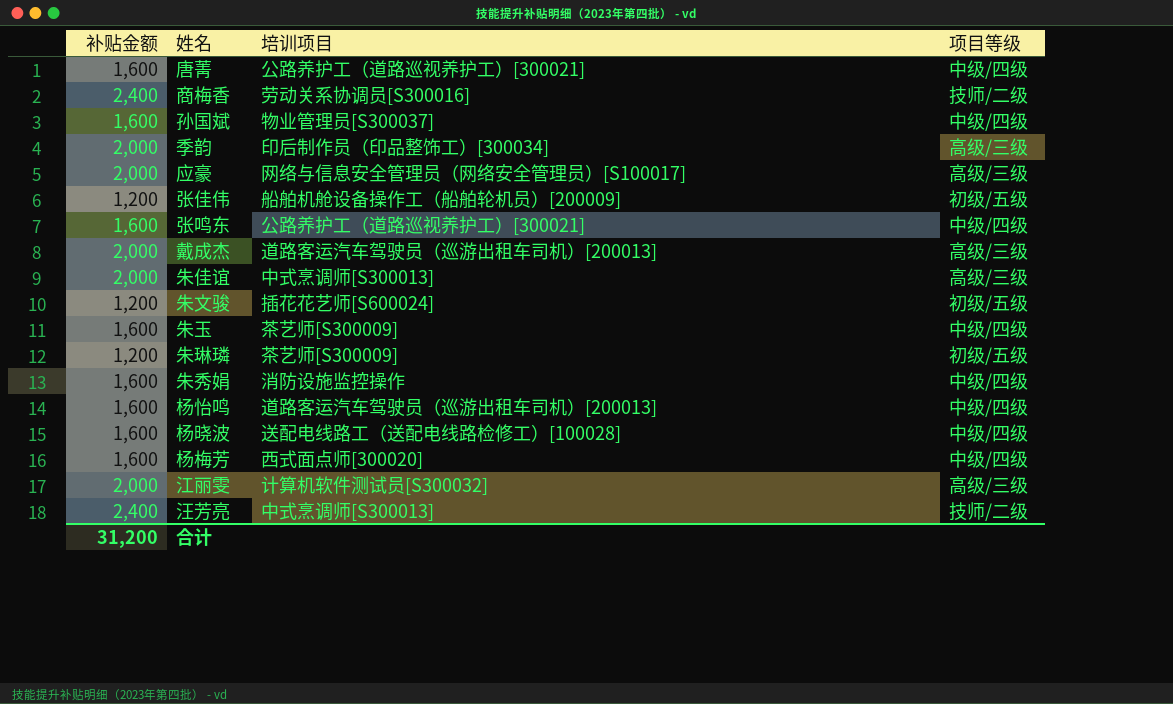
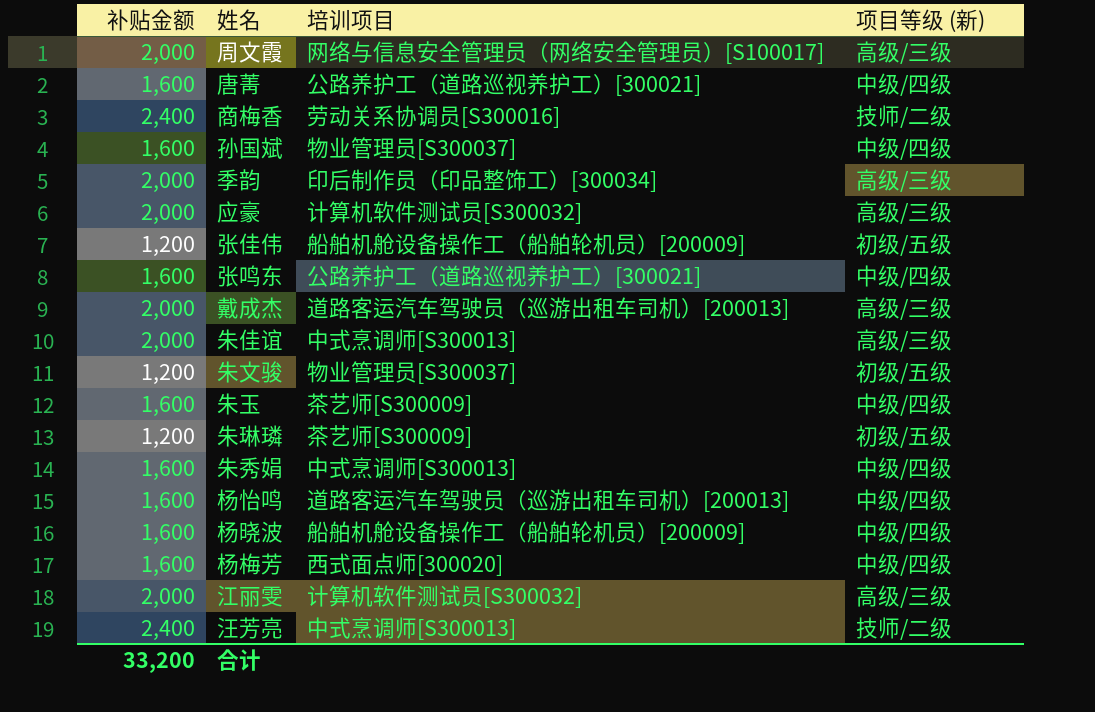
column name: 项目等级 -> 项目等级 (新)
row 周文霞: none -> 2,000 | 网络与信息安全管理员（网络安全管理员）[S100017] | 高级/三级
应豪 | 培训项目: 网络与信息安全管理员（网络安全管理员）[S100017] -> 计算机软件测试员[S300032]
朱文骏 | 培训项目: 插花花艺师[S600024] -> 物业管理员[S300037]
朱秀娟 | 培训项目: 消防设施监控操作 -> 中式烹调师[S300013]
杨晓波 | 培训项目: 送配电线路工（送配电线路检修工）[100028] -> 船舶机舱设备操作工（船舶轮机员）[200009]
合计 | 补贴金额: 31,200 -> 33,200

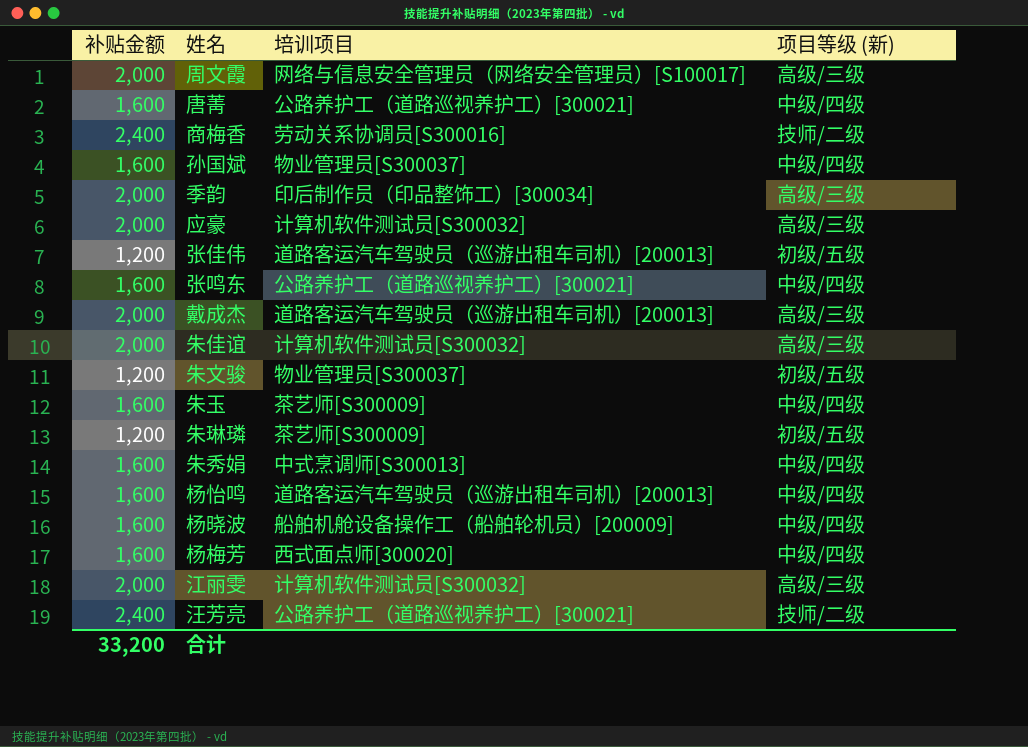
张佳伟 | 培训项目: 船舶机舱设备操作工（船舶轮机员）[200009] -> 道路客运汽车驾驶员（巡游出租车司机）[200013]
朱佳谊 | 培训项目: 中式烹调师[S300013] -> 计算机软件测试员[S300032]
汪芳亮 | 培训项目: 中式烹调师[S300013] -> 公路养护工（道路巡视养护工）[300021]

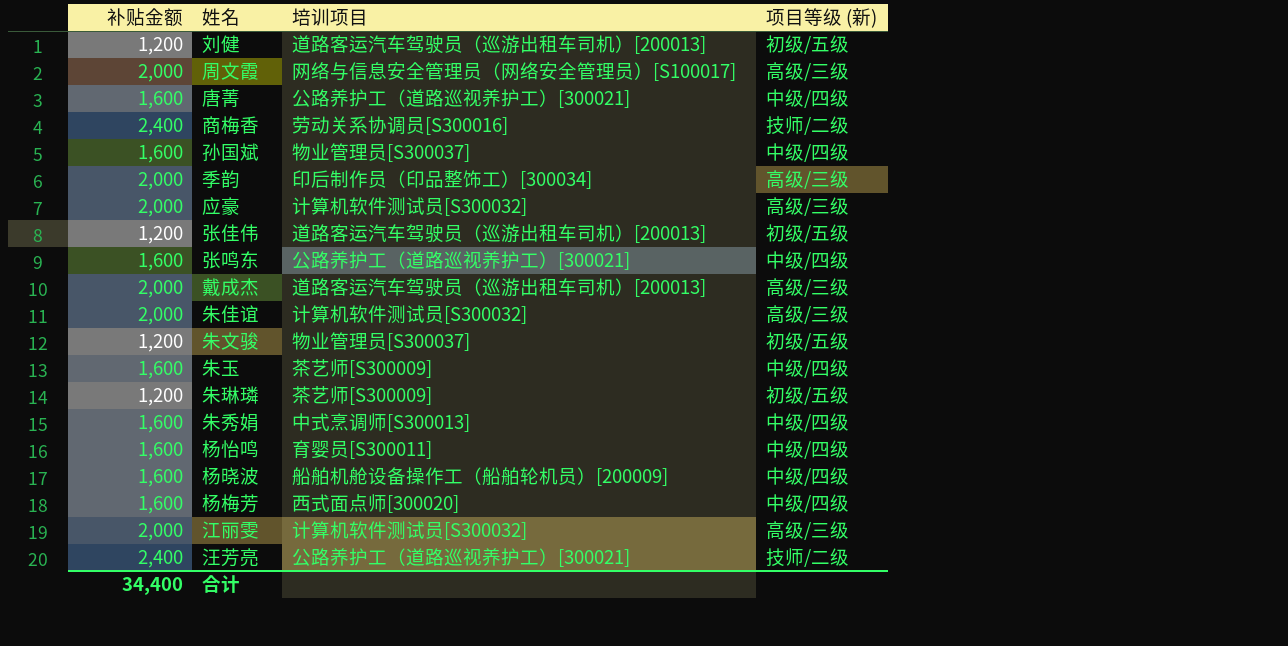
row 刘健: none -> 1,200 | 道路客运汽车驾驶员（巡游出租车司机）[200013] | 初级/五级
杨怡鸣 | 培训项目: 道路客运汽车驾驶员（巡游出租车司机）[200013] -> 育婴员[S300011]
合计 | 补贴金额: 33,200 -> 34,400

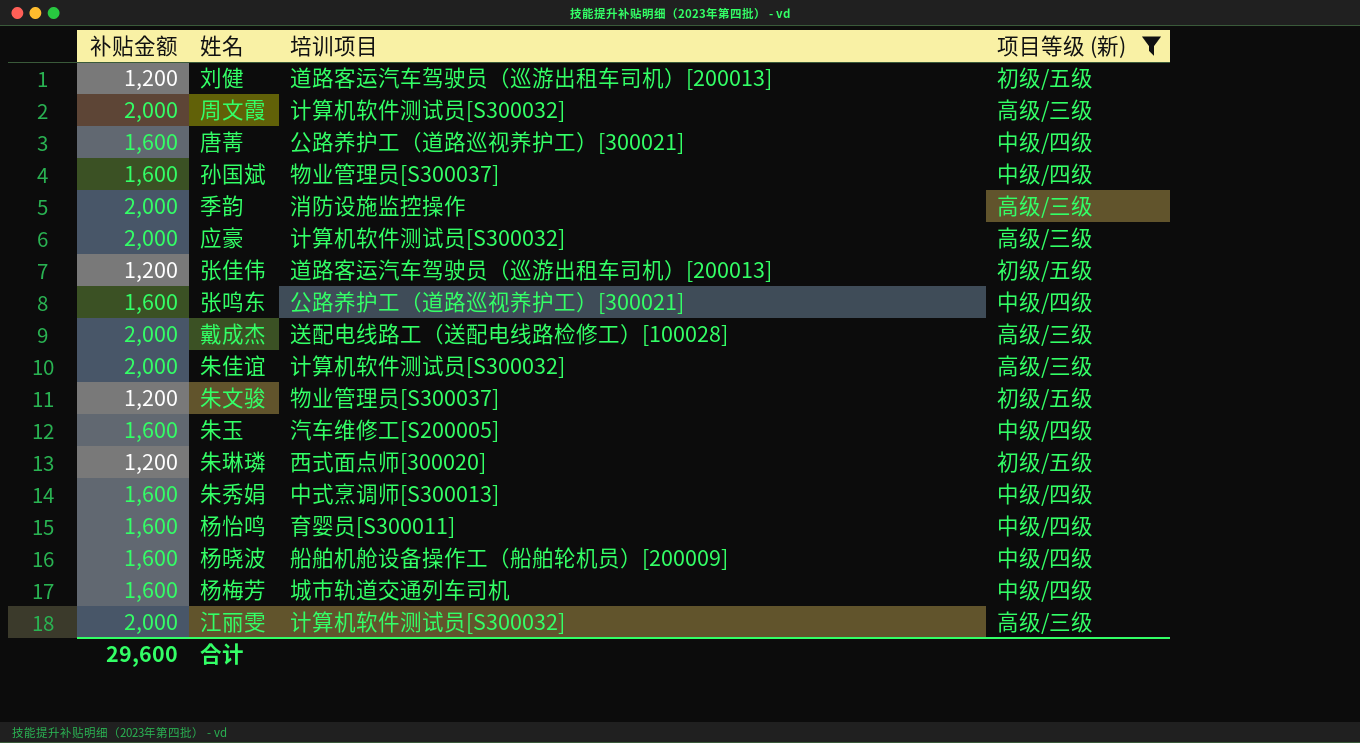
filter: none -> 项目等级 (新) != 技师/二级
周文霞 | 培训项目: 网络与信息安全管理员（网络安全管理员）[S100017] -> 计算机软件测试员[S300032]
季韵 | 培训项目: 印后制作员（印品整饰工）[300034] -> 消防设施监控操作
戴成杰 | 培训项目: 道路客运汽车驾驶员（巡游出租车司机）[200013] -> 送配电线路工（送配电线路检修工）[100028]
朱玉 | 培训项目: 茶艺师[S300009] -> 汽车维修工[S200005]
朱琳璘 | 培训项目: 茶艺师[S300009] -> 西式面点师[300020]
杨梅芳 | 培训项目: 西式面点师[300020] -> 城市轨道交通列车司机
合计 | 补贴金额: 34,400 -> 29,600

